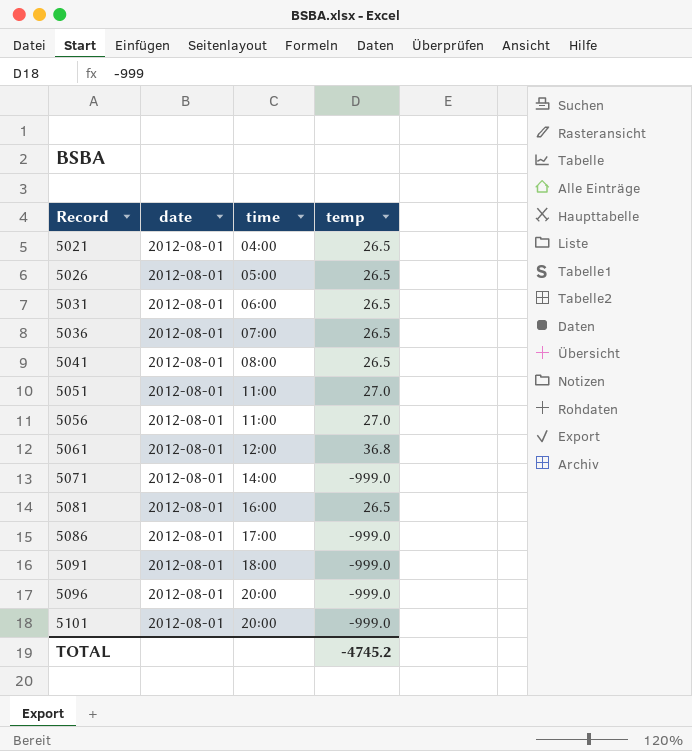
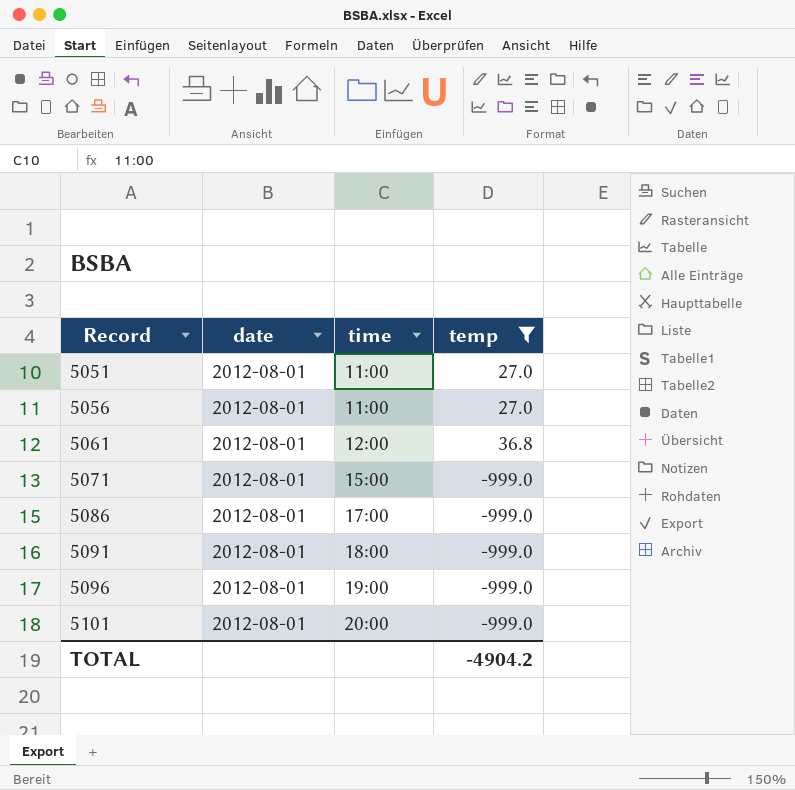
filter: none -> temp != 26.5
5071 | time: 14:00 -> 15:00
5096 | time: 20:00 -> 19:00
TOTAL | temp: -4745.2 -> -4904.2

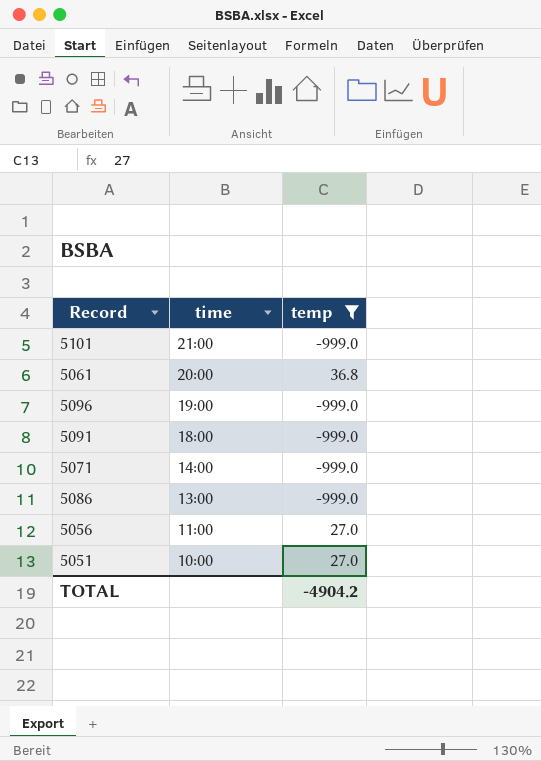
row order: Record ascending -> time descending
column date | position: 2 -> none
5101 | time: 20:00 -> 21:00
5061 | time: 12:00 -> 20:00
5071 | time: 15:00 -> 14:00
5086 | time: 17:00 -> 13:00
5051 | time: 11:00 -> 10:00

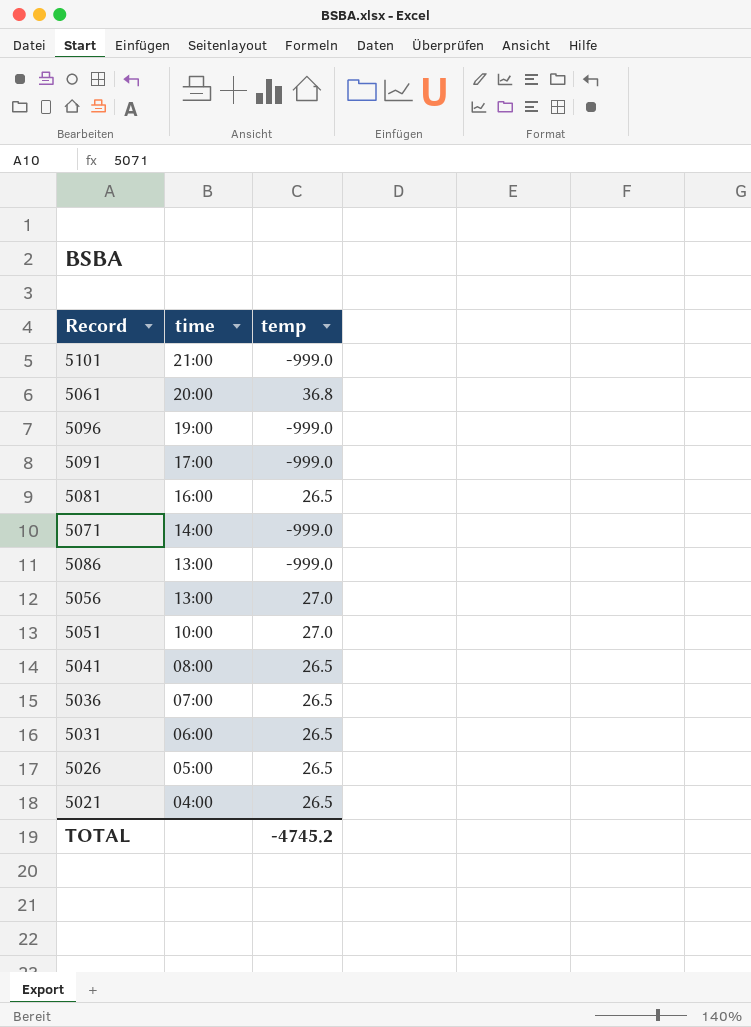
filter: temp != 26.5 -> none
5091 | time: 18:00 -> 17:00
5056 | time: 11:00 -> 13:00
TOTAL | temp: -4904.2 -> -4745.2

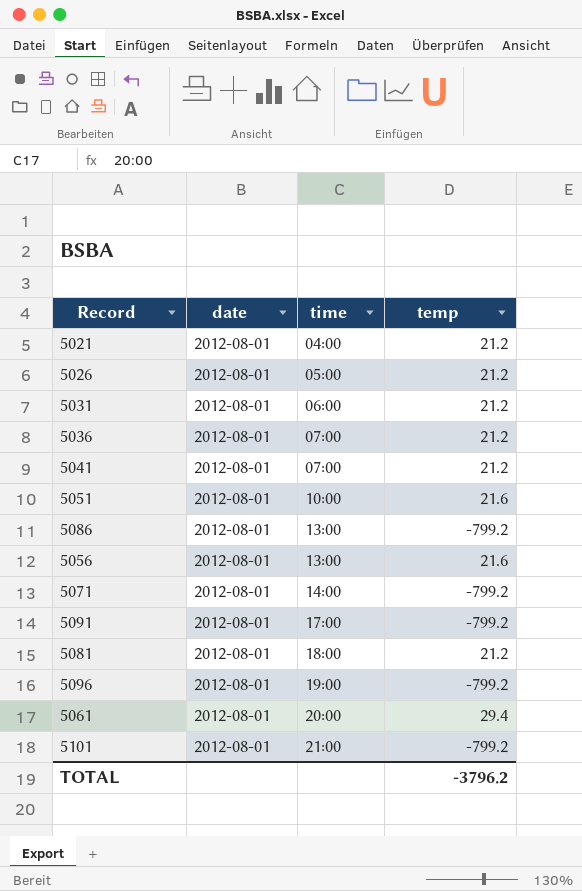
row order: time descending -> time ascending
column date | position: none -> 2
5021 | temp: 26.5 -> 21.2
5026 | temp: 26.5 -> 21.2
5031 | temp: 26.5 -> 21.2
5036 | temp: 26.5 -> 21.2
5041 | time: 08:00 -> 07:00
5041 | temp: 26.5 -> 21.2
5051 | temp: 27.0 -> 21.6
5086 | temp: -999.0 -> -799.2
5056 | temp: 27.0 -> 21.6
5071 | temp: -999.0 -> -799.2
5091 | temp: -999.0 -> -799.2
5081 | time: 16:00 -> 18:00
5081 | temp: 26.5 -> 21.2
5096 | temp: -999.0 -> -799.2
5061 | temp: 36.8 -> 29.4
5101 | temp: -999.0 -> -799.2
TOTAL | temp: -4745.2 -> -3796.2

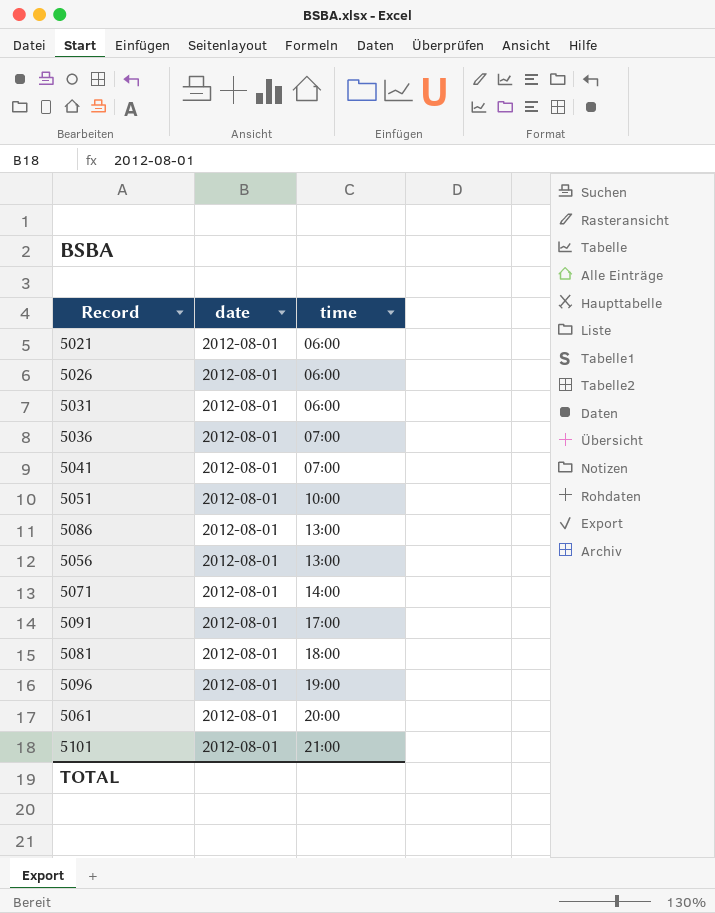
column temp | position: 4 -> none
5021 | time: 04:00 -> 06:00
5026 | time: 05:00 -> 06:00

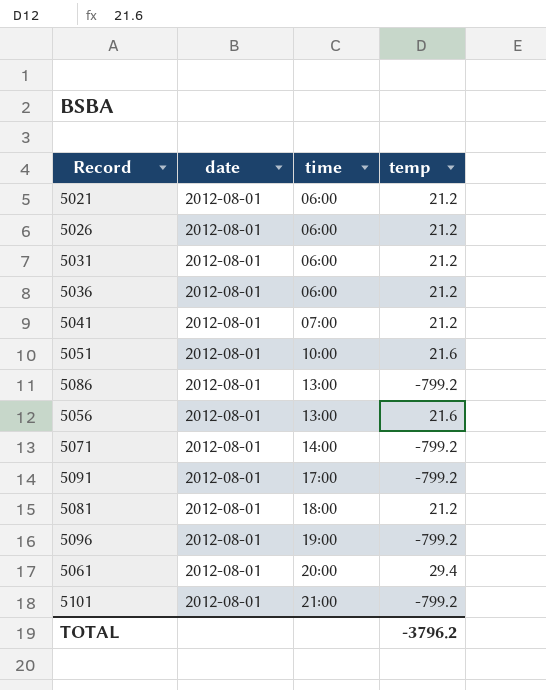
column temp | position: none -> 4
5036 | time: 07:00 -> 06:00

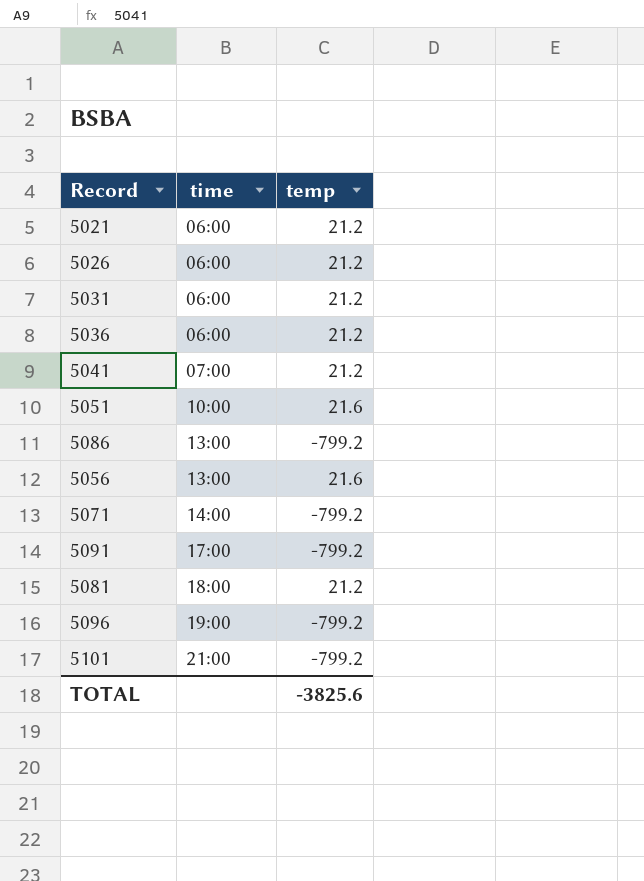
column date | position: 2 -> none
row 5061: 2012-08-01 | 20:00 | 29.4 -> none
TOTAL | temp: -3796.2 -> -3825.6

